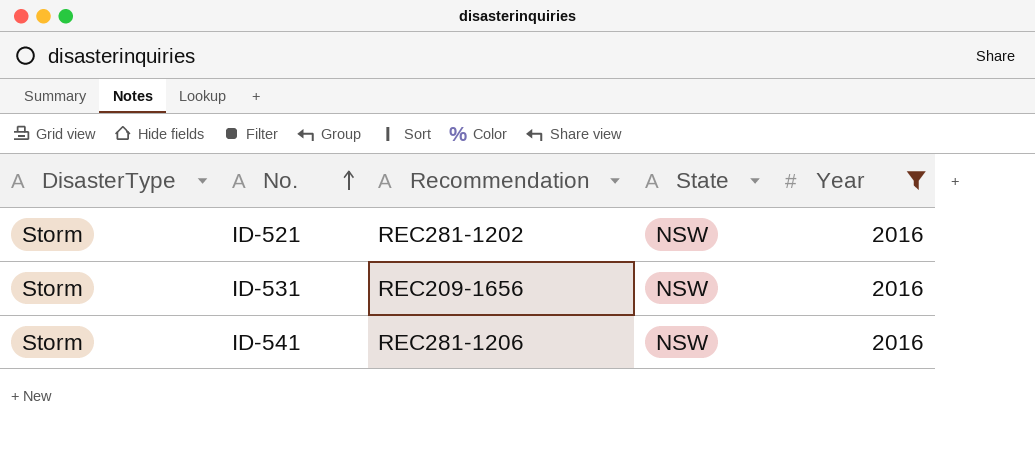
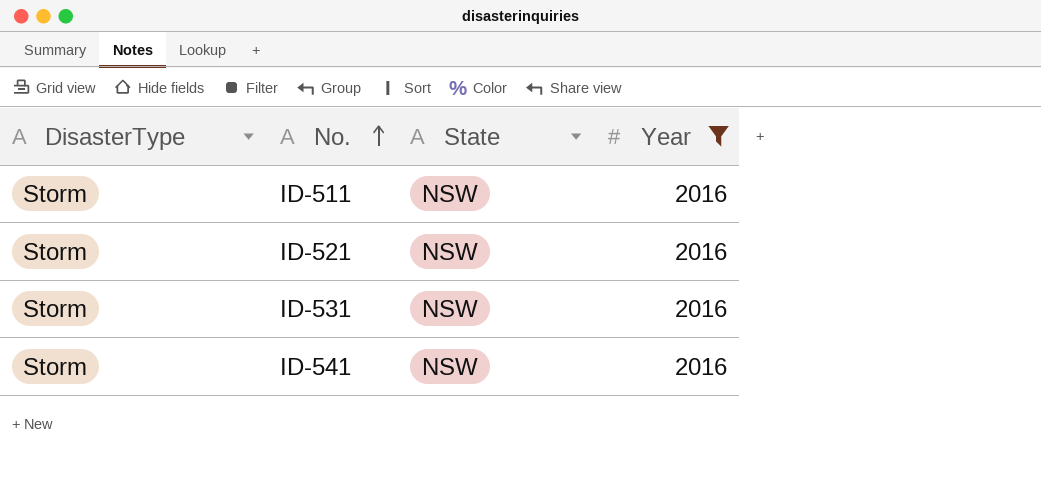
column Recommendation | position: 3 -> none
row ID-511: none -> Storm | NSW | 2016

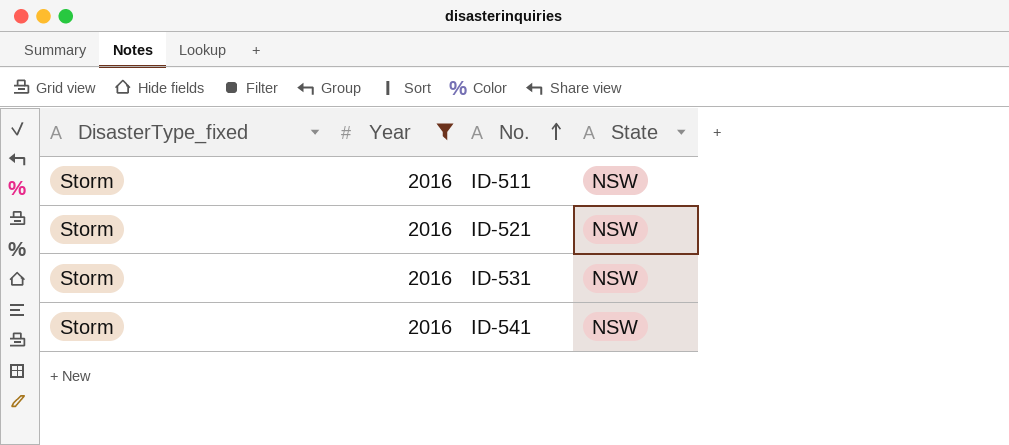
column name: DisasterType -> DisasterType_fixed
column Year | position: 4 -> 2

